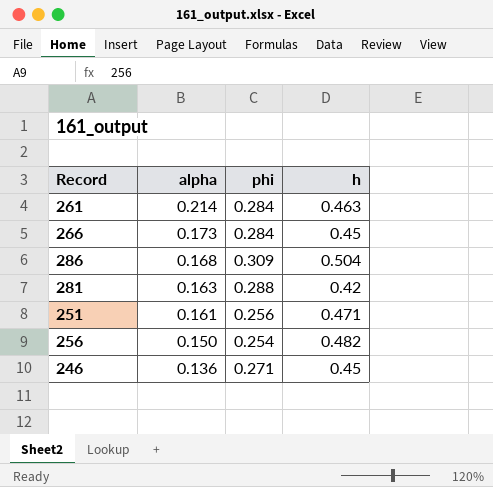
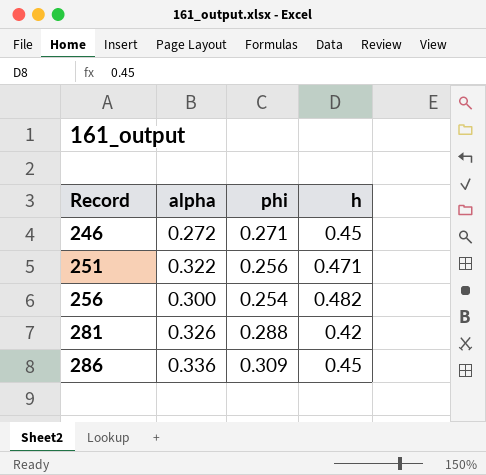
row order: alpha descending -> Record ascending
row 261: 0.214 | 0.284 | 0.463 -> none
row 266: 0.173 | 0.284 | 0.45 -> none
246 | alpha: 0.136 -> 0.272
251 | alpha: 0.161 -> 0.322
256 | alpha: 0.150 -> 0.300
281 | alpha: 0.163 -> 0.326
286 | alpha: 0.168 -> 0.336
286 | h: 0.504 -> 0.45

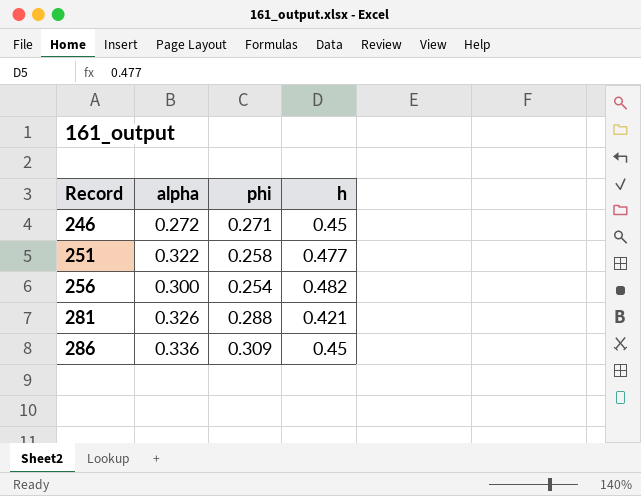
251 | phi: 0.256 -> 0.258
251 | h: 0.471 -> 0.477
281 | h: 0.42 -> 0.421

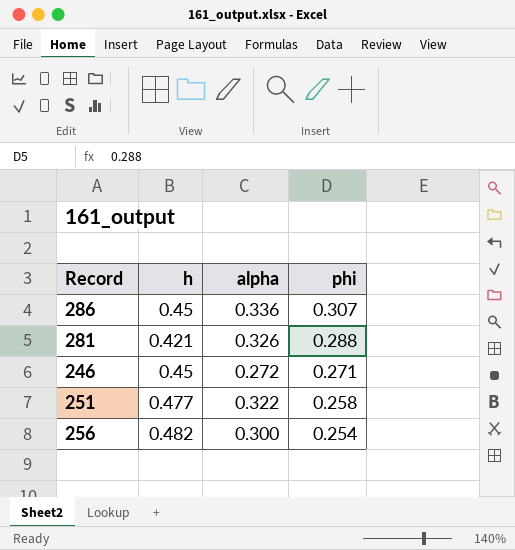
row order: Record ascending -> phi descending
column h | position: 4 -> 2
286 | phi: 0.309 -> 0.307

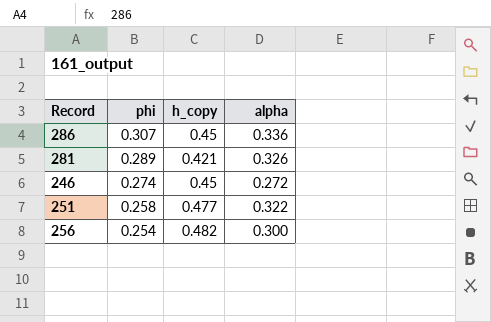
column phi | position: 4 -> 2
column name: h -> h_copy
281 | phi: 0.288 -> 0.289
246 | phi: 0.271 -> 0.274

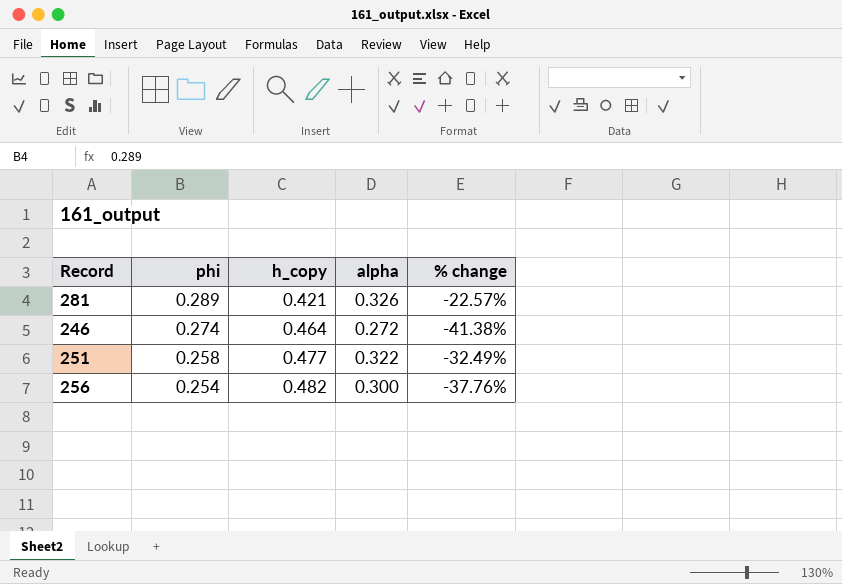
column % change | formula: none -> ([alpha] - [h_copy]) / [h_copy]
row 286: 0.307 | 0.45 | 0.336 -> none
246 | h_copy: 0.45 -> 0.464

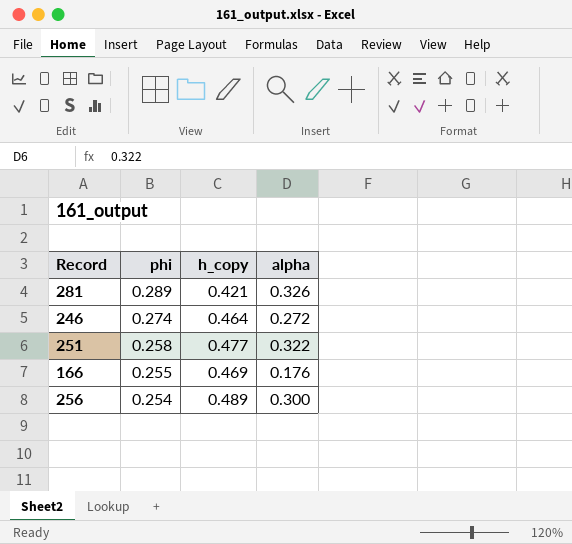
column % change | formula: ([alpha] - [h_copy]) / [h_copy] -> none
row 166: none -> 0.255 | 0.469 | 0.176
256 | h_copy: 0.482 -> 0.489

